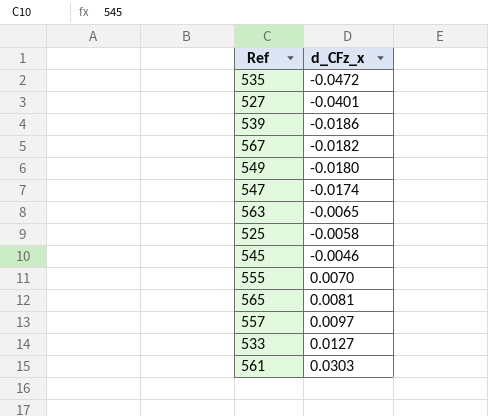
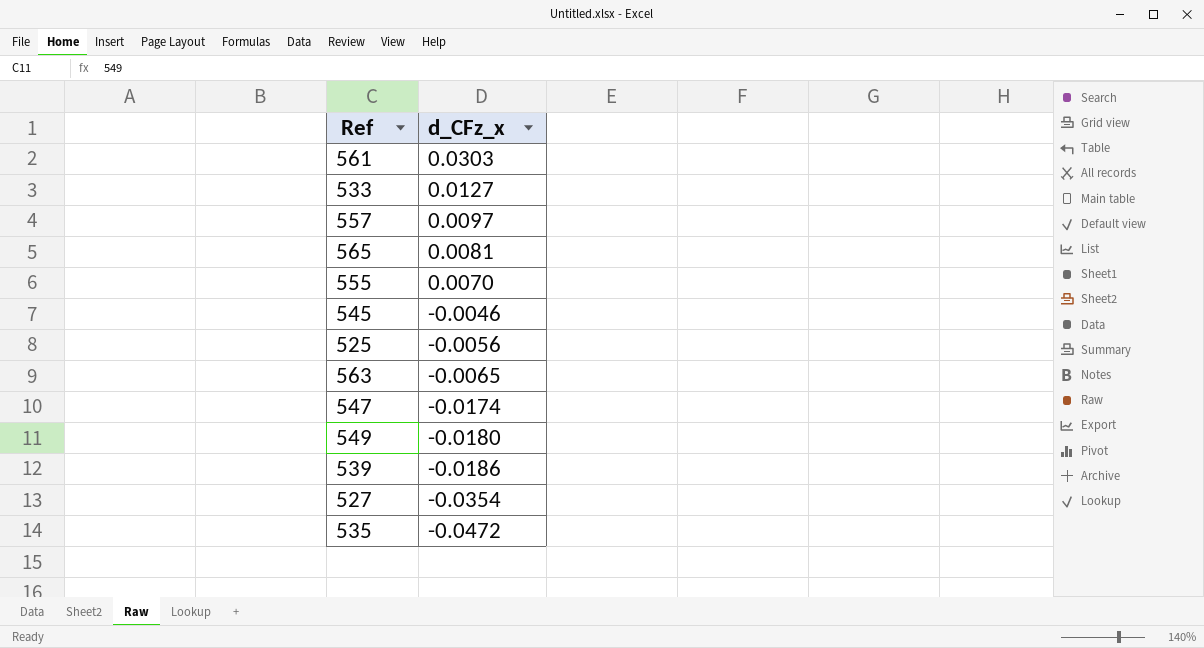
row order: d_CFz_x ascending -> d_CFz_x descending
row 567: -0.0182 -> none
525 | d_CFz_x: -0.0058 -> -0.0056
527 | d_CFz_x: -0.0401 -> -0.0354

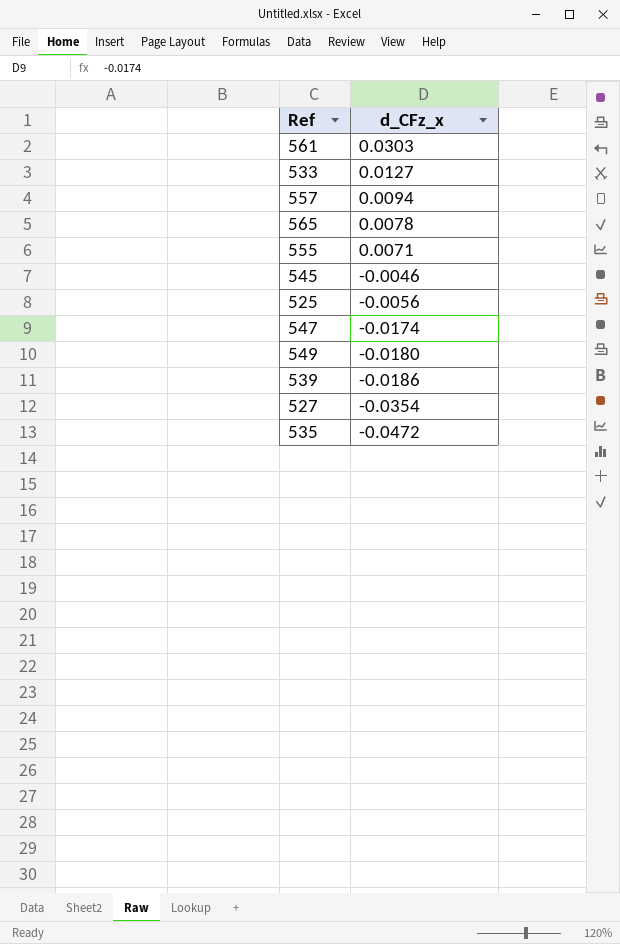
row 563: -0.0065 -> none
557 | d_CFz_x: 0.0097 -> 0.0094
565 | d_CFz_x: 0.0081 -> 0.0078
555 | d_CFz_x: 0.0070 -> 0.0071

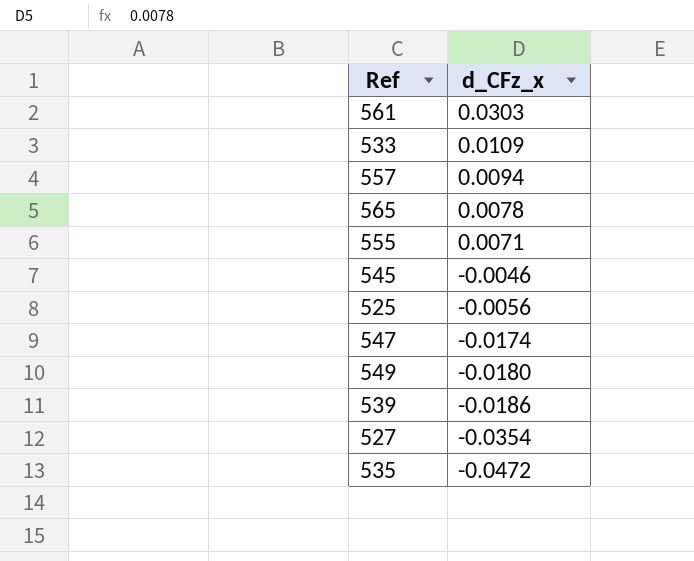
533 | d_CFz_x: 0.0127 -> 0.0109

